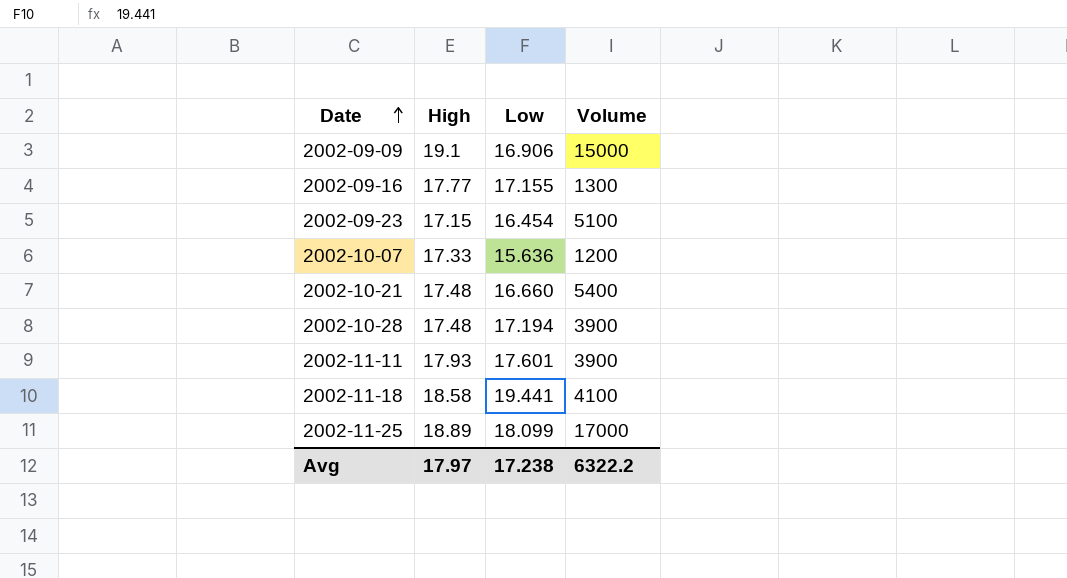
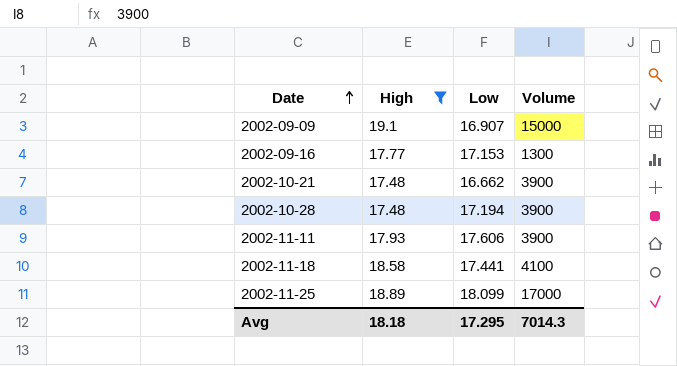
filter: none -> High >= 17.48
2002-09-09 | Low: 16.906 -> 16.907
2002-09-16 | Low: 17.155 -> 17.153
2002-10-21 | Low: 16.660 -> 16.662
2002-10-21 | Volume: 5400 -> 3900
2002-11-11 | Low: 17.601 -> 17.606
2002-11-18 | Low: 19.441 -> 17.441
Avg | High: 17.97 -> 18.18
Avg | Low: 17.238 -> 17.295
Avg | Volume: 6322.2 -> 7014.3

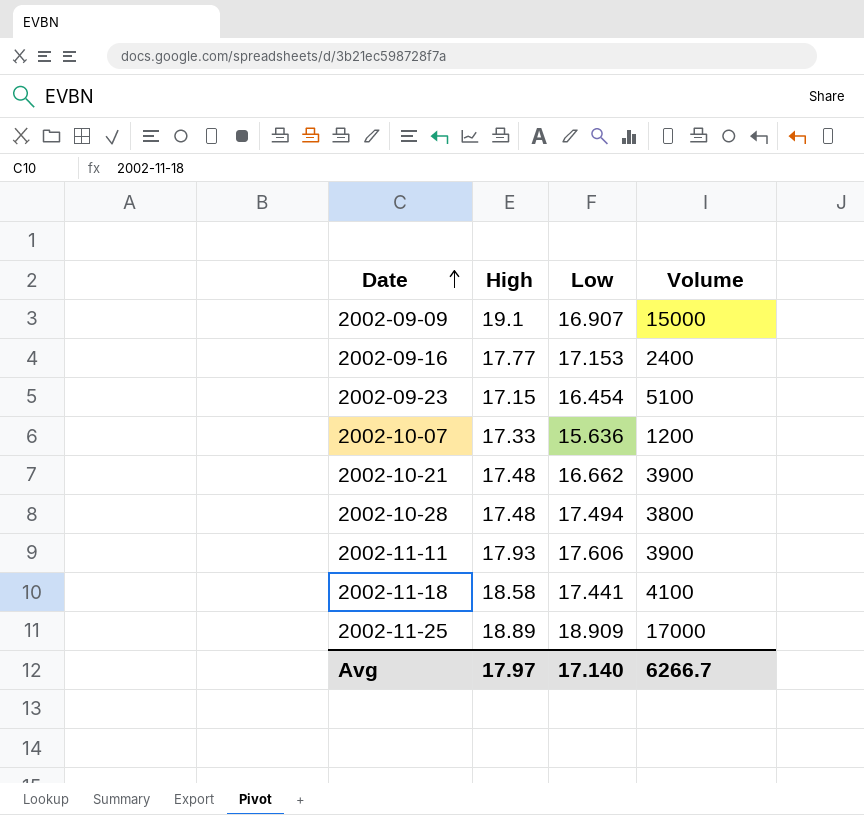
filter: High >= 17.48 -> none
2002-09-16 | Volume: 1300 -> 2400
2002-10-28 | Low: 17.194 -> 17.494
2002-10-28 | Volume: 3900 -> 3800
2002-11-25 | Low: 18.099 -> 18.909
Avg | High: 18.18 -> 17.97
Avg | Low: 17.295 -> 17.140
Avg | Volume: 7014.3 -> 6266.7

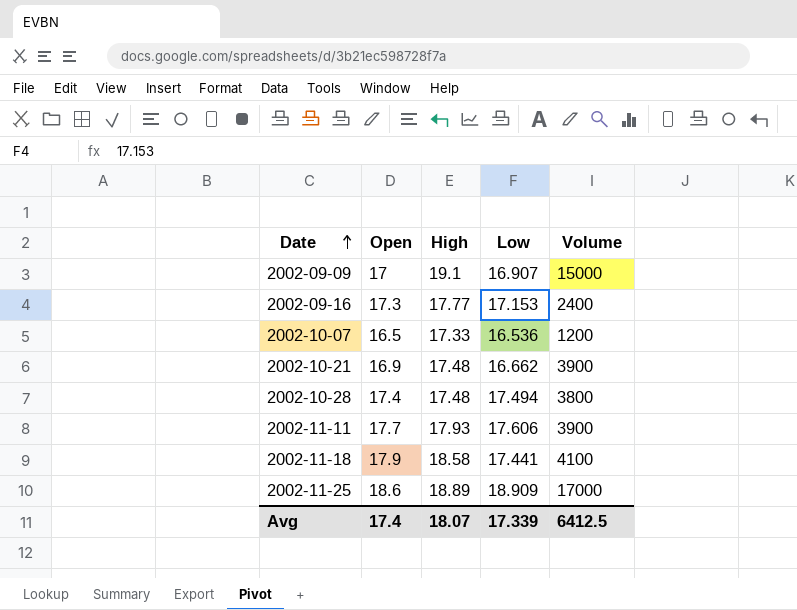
column Open | position: none -> 2
row 2002-09-23: 17.15 | 16.454 | 5100 -> none
2002-10-07 | Low: 15.636 -> 16.536
Avg | High: 17.97 -> 18.07
Avg | Low: 17.140 -> 17.339
Avg | Volume: 6266.7 -> 6412.5

